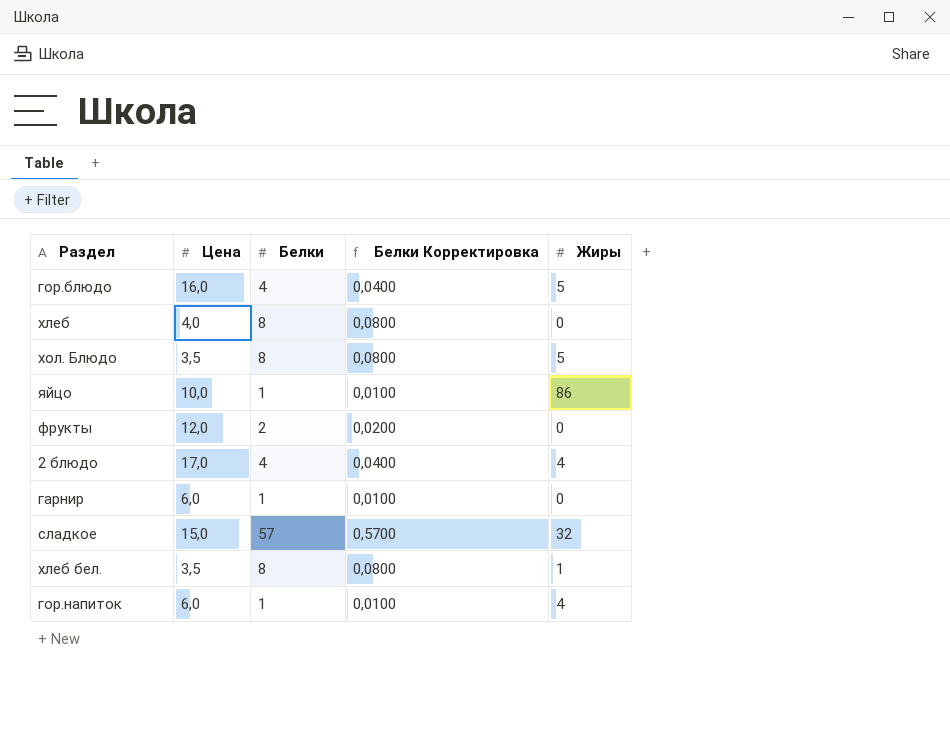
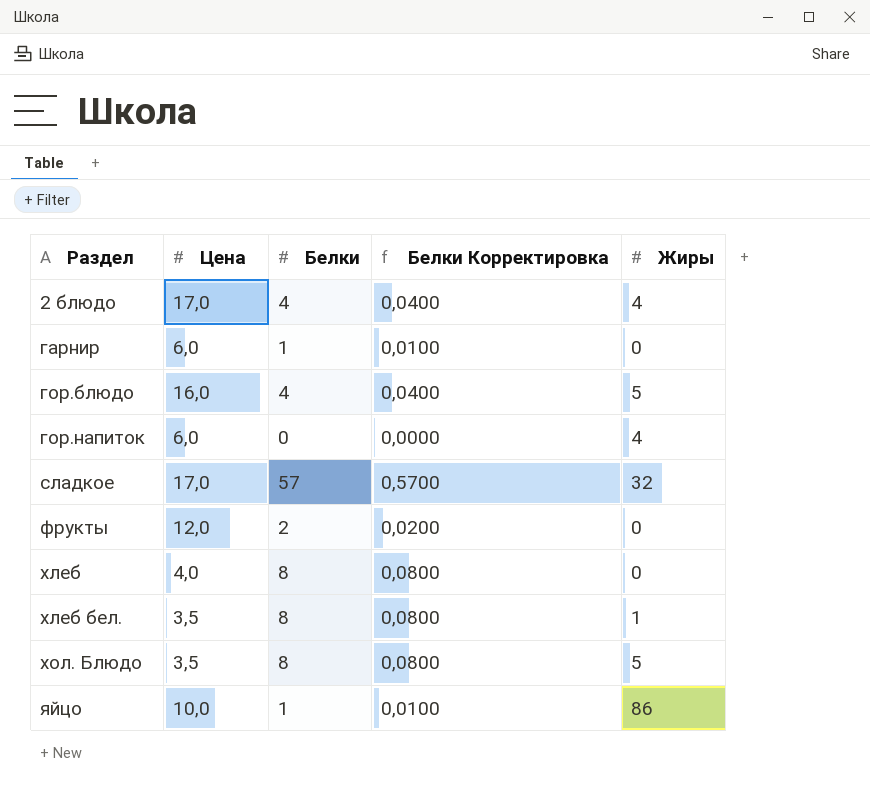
row order: none -> Раздел ascending
гор.напиток | Белки: 1 -> 0
гор.напиток | Белки Корректировка: 0,0100 -> 0,0000
сладкое | Цена: 15,0 -> 17,0

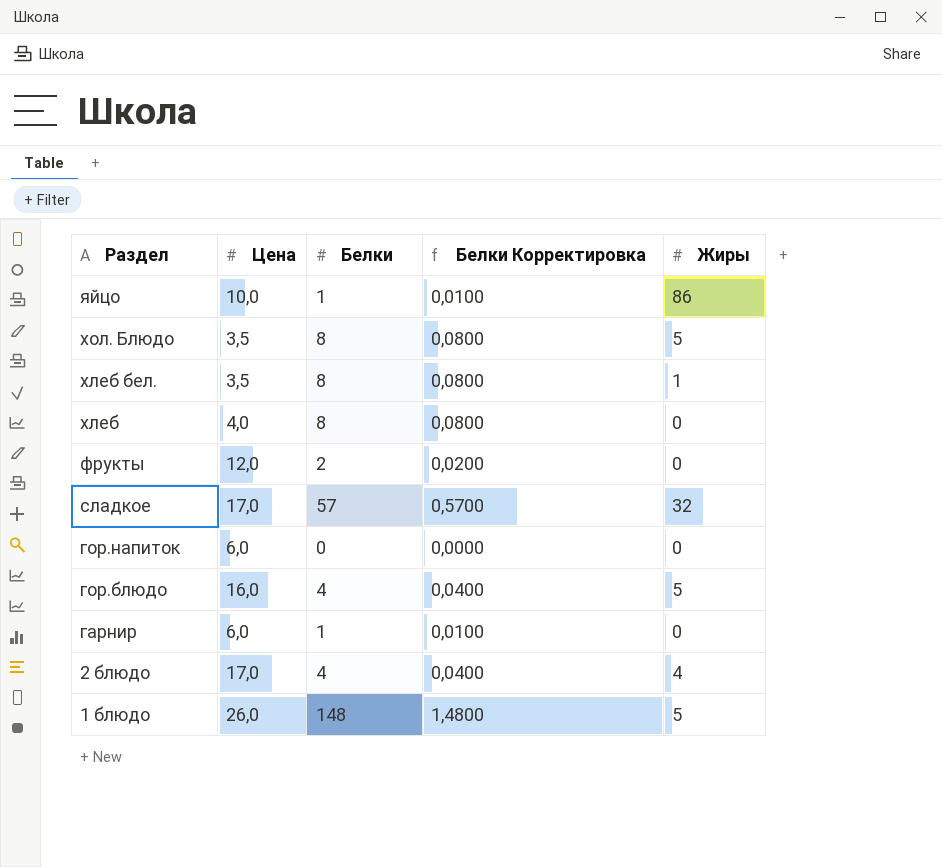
row order: Раздел ascending -> Раздел descending
гор.напиток | Жиры: 4 -> 0
row 1 блюдо: none -> 26,0 | 148 | 1,4800 | 5

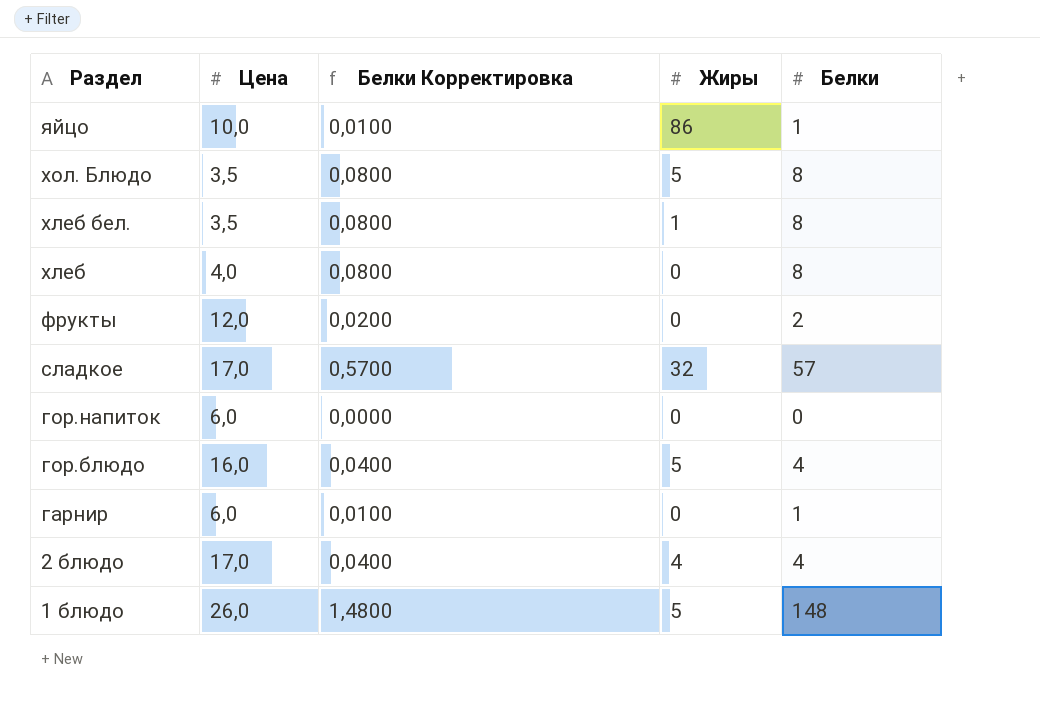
column Белки | position: 3 -> 5

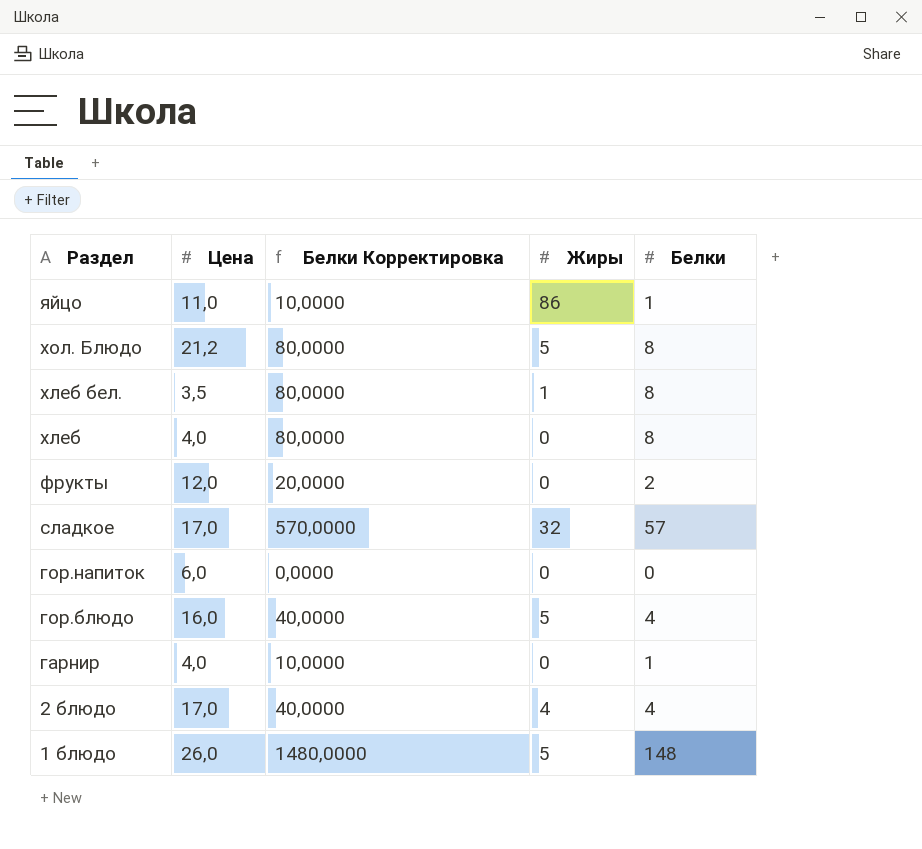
column Белки Корректировка | formula: [Белки] * 0,01 -> [Белки] * 10
яйцо | Цена: 10,0 -> 11,0
хол. Блюдо | Цена: 3,5 -> 21,2
гарнир | Цена: 6,0 -> 4,0

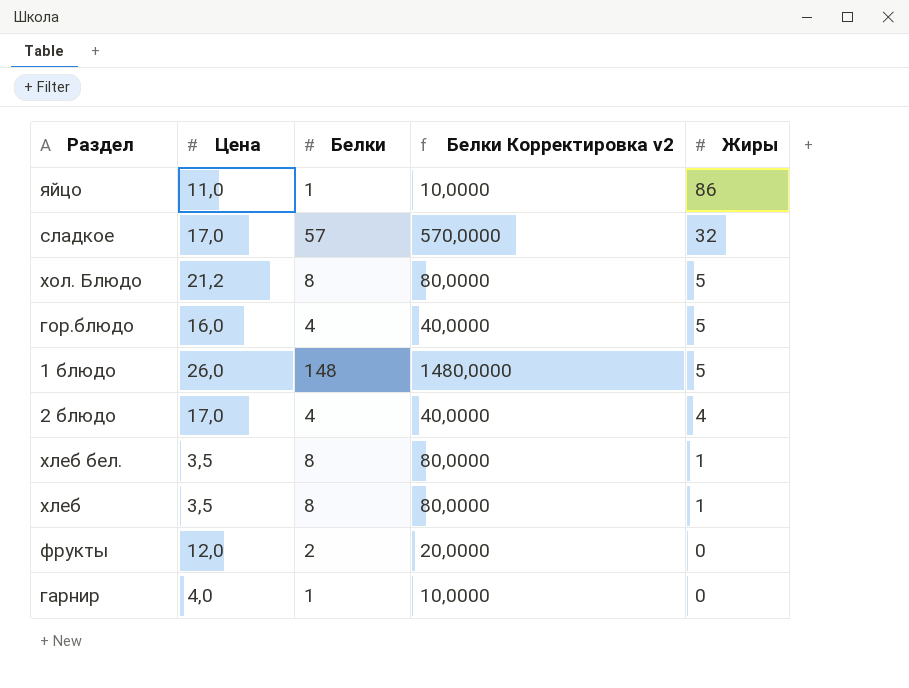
row order: Раздел descending -> Жиры descending
column Белки | position: 5 -> 3
column name: Белки Корректировка -> Белки Корректировка v2
row гор.напиток: 6,0 | 0,0000 | 0 | 0 -> none
хлеб | Цена: 4,0 -> 3,5
хлеб | Жиры: 0 -> 1

